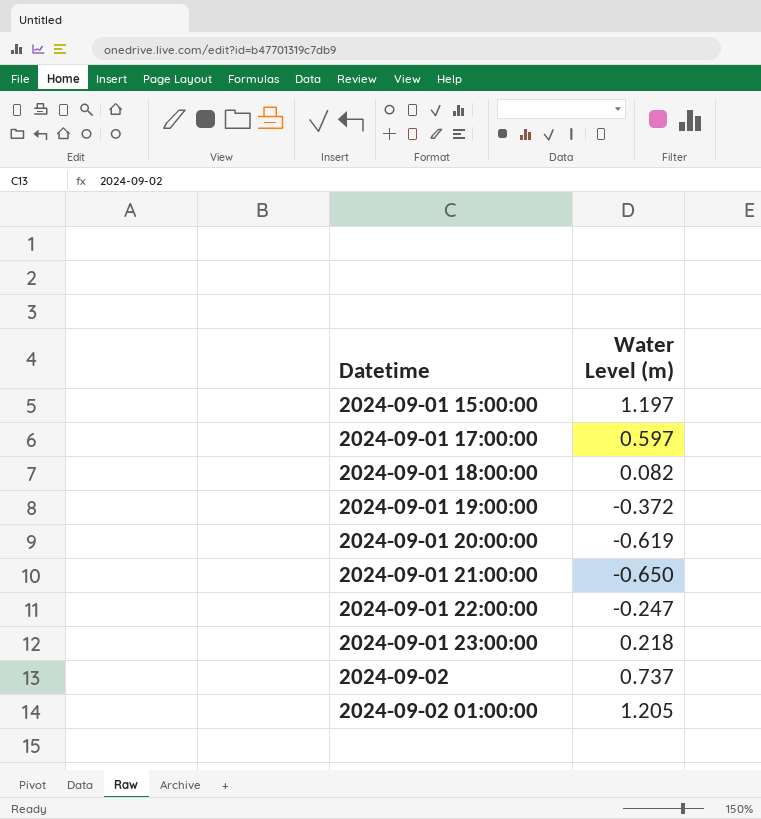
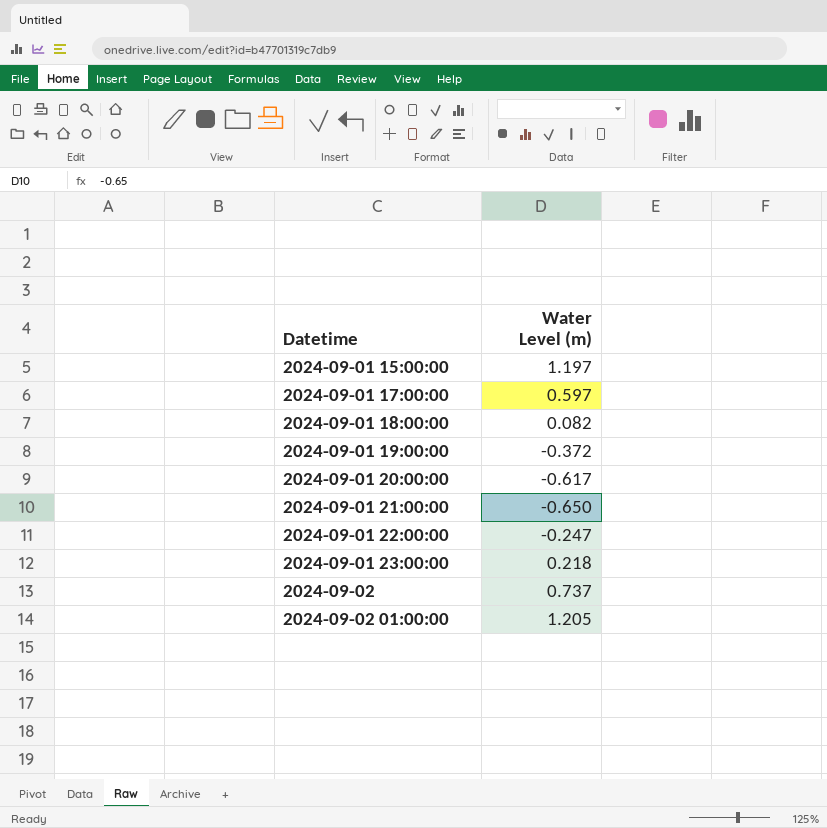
2024-09-01 20:00:00 | Water Level (m): -0.619 -> -0.617

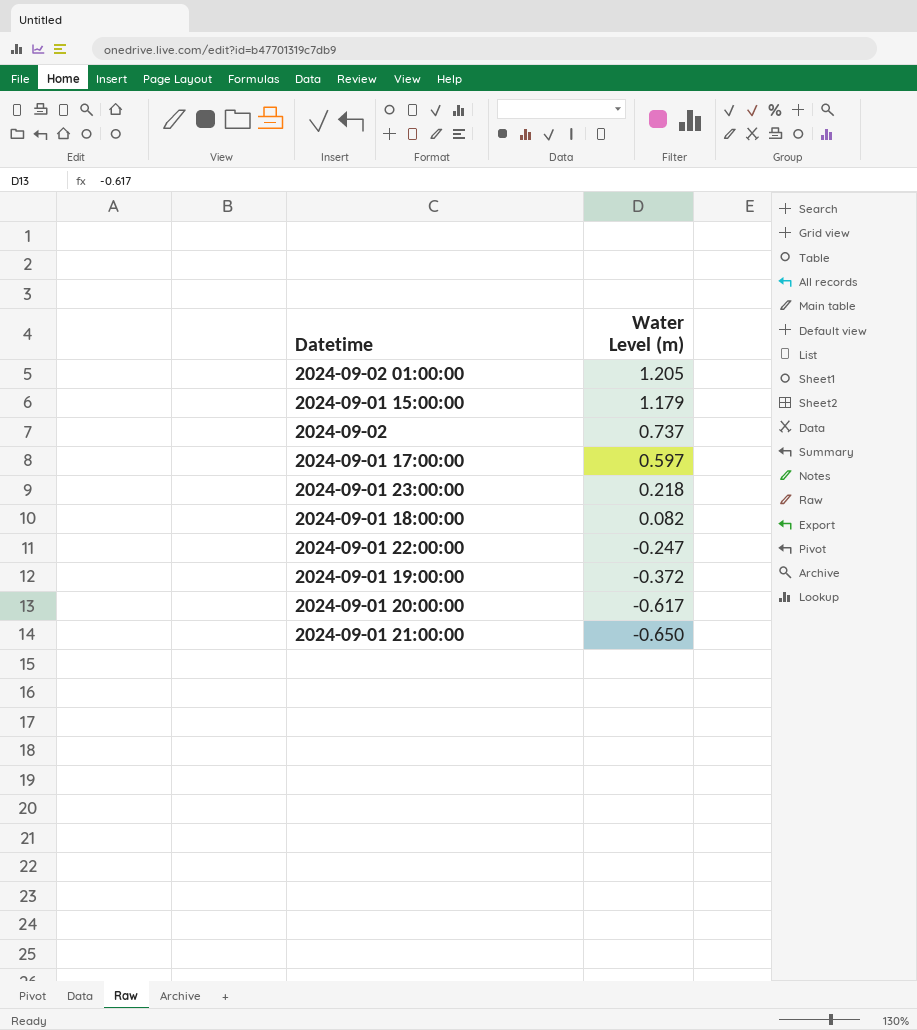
row order: Datetime ascending -> Water Level (m) descending
2024-09-01 15:00:00 | Water Level (m): 1.197 -> 1.179

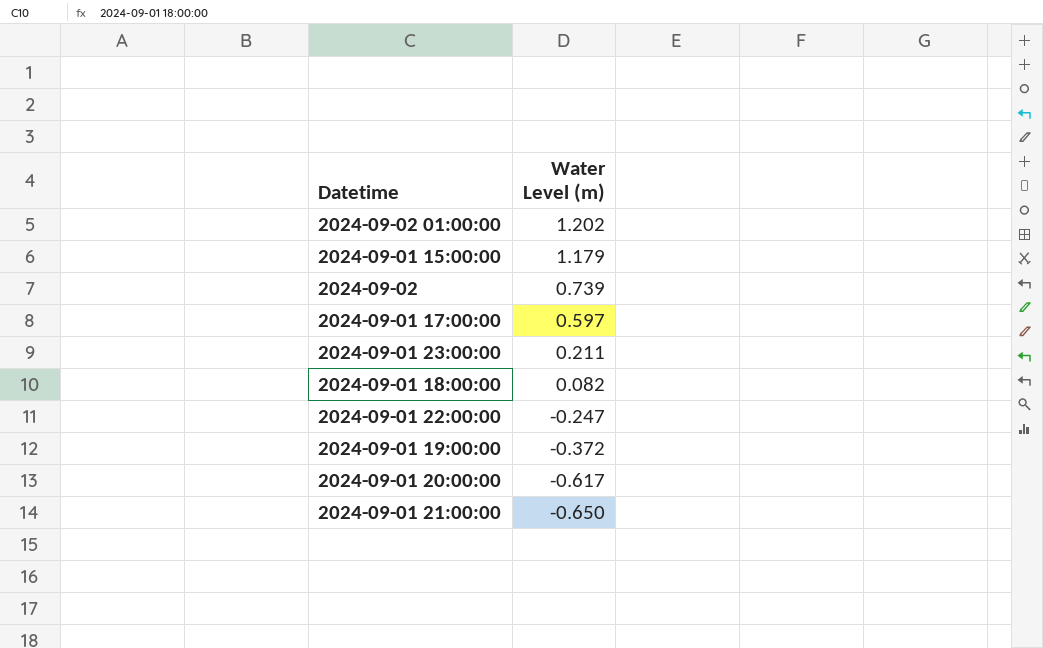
2024-09-02 01:00:00 | Water Level (m): 1.205 -> 1.202
2024-09-02 | Water Level (m): 0.737 -> 0.739
2024-09-01 23:00:00 | Water Level (m): 0.218 -> 0.211

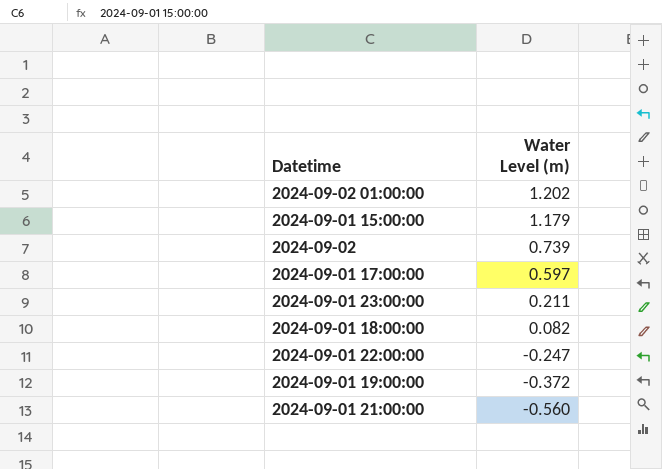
row 2024-09-01 20:00:00: -0.617 -> none
2024-09-01 21:00:00 | Water Level (m): -0.650 -> -0.560

